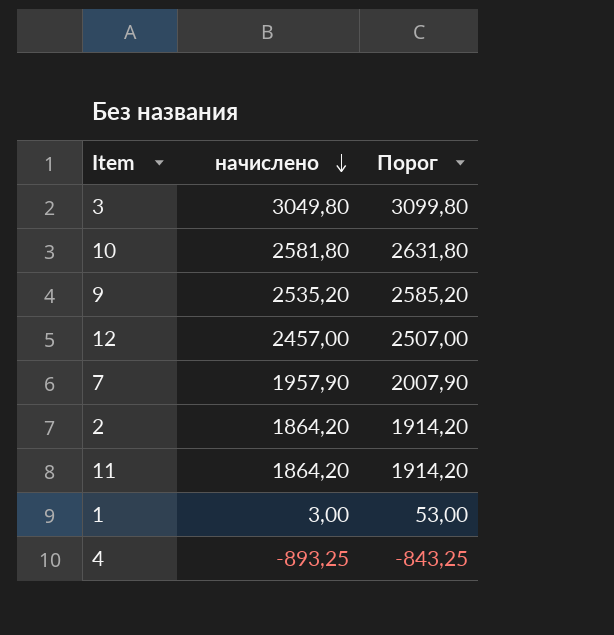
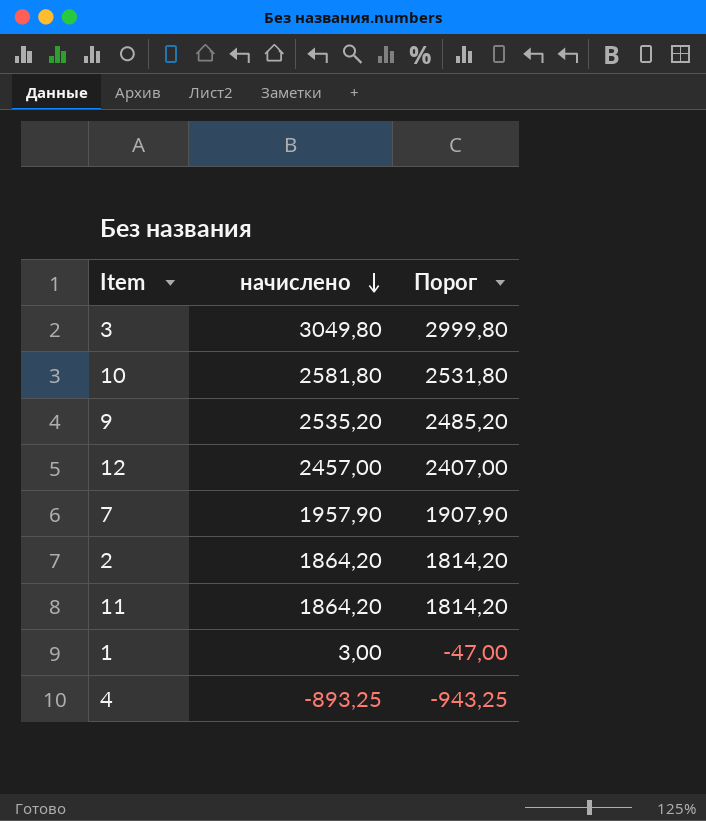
column Порог | formula: [начислено] + 50 -> [начислено] - 50

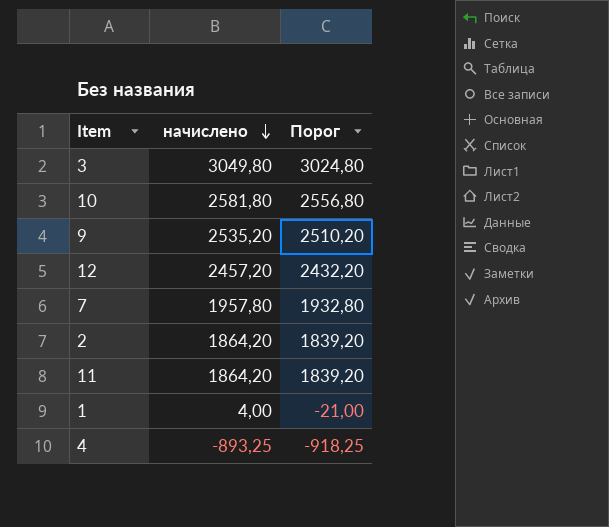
column Порог | formula: [начислено] - 50 -> [начислено] - 25
12 | начислено: 2457,00 -> 2457,20
7 | начислено: 1957,90 -> 1957,80
1 | начислено: 3,00 -> 4,00

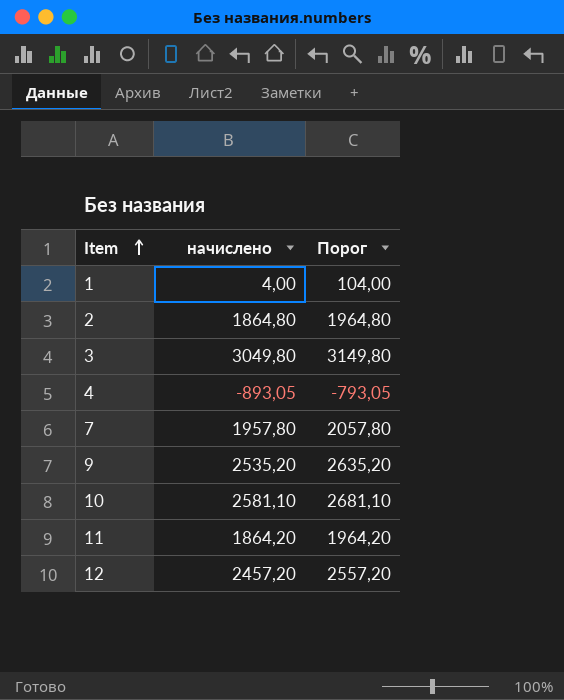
row order: начислено descending -> Item ascending
column Порог | formula: [начислено] - 25 -> [начислено] + 100
2 | начислено: 1864,20 -> 1864,80
4 | начислено: -893,25 -> -893,05
10 | начислено: 2581,80 -> 2581,10

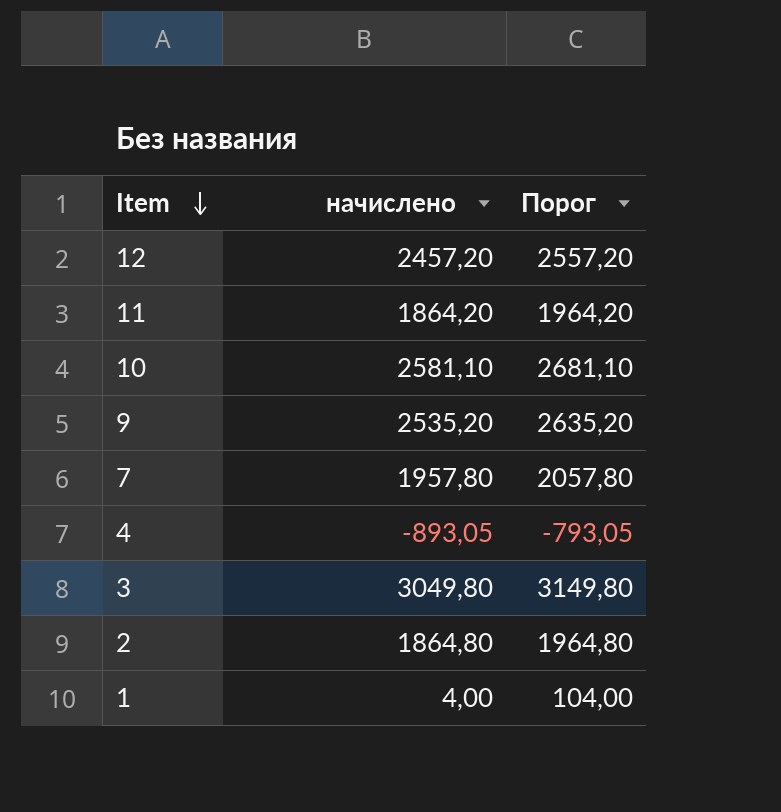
row order: Item ascending -> Item descending

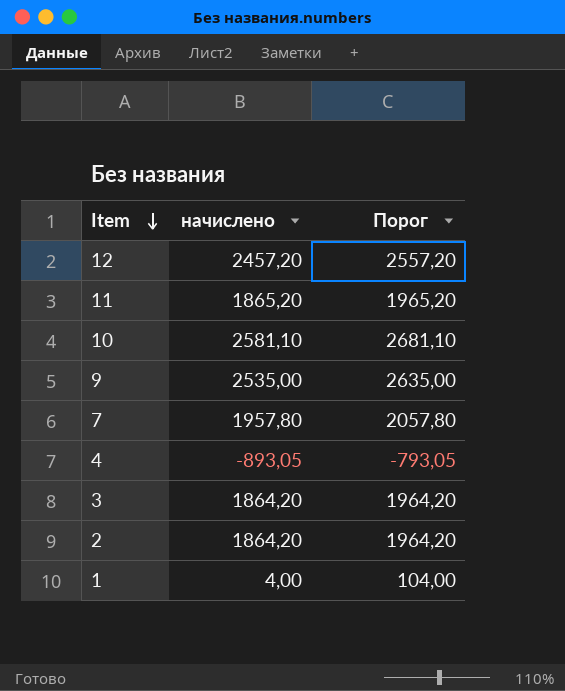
11 | начислено: 1864,20 -> 1865,20
11 | Порог: 1964,20 -> 1965,20
9 | начислено: 2535,20 -> 2535,00
9 | Порог: 2635,20 -> 2635,00
3 | начислено: 3049,80 -> 1864,20
3 | Порог: 3149,80 -> 1964,20
2 | начислено: 1864,80 -> 1864,20
2 | Порог: 1964,80 -> 1964,20

